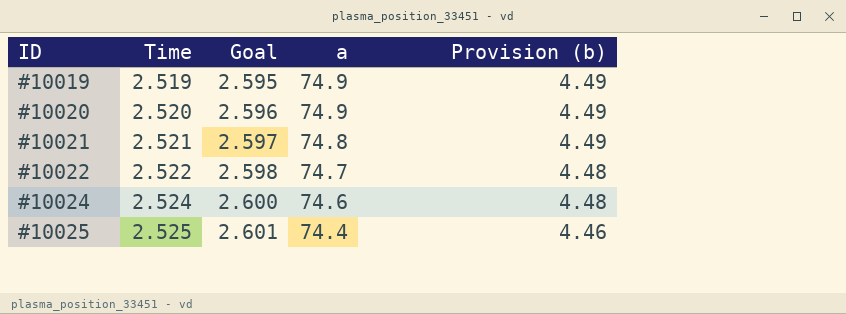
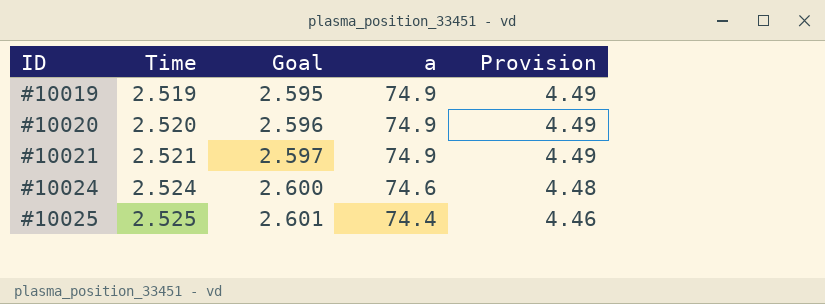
column name: Provision (b) -> Provision
row #10022: 2.522 | 2.598 | 74.7 | 4.48 -> none
#10021 | a: 74.8 -> 74.9

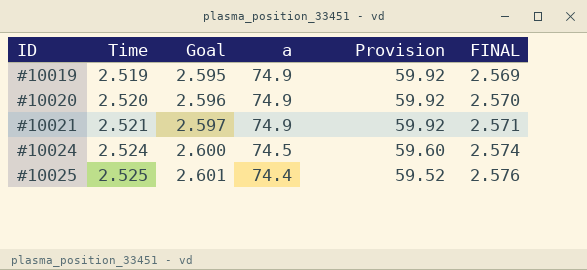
column Provision | formula: [a] * 0.06 -> [a] * 0.8
column FINAL | formula: none -> [Time] * 1.02
#10024 | a: 74.6 -> 74.5

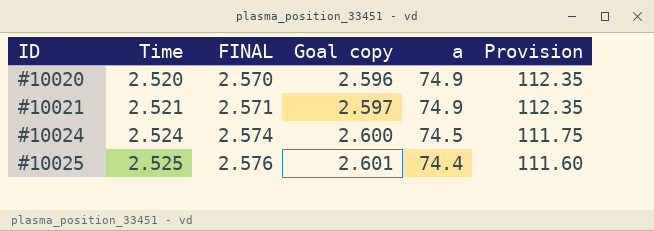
column FINAL | position: 6 -> 3
column name: Goal -> Goal copy
column Provision | formula: [a] * 0.8 -> [a] * 1.5
row #10019: 2.519 | 2.595 | 74.9 | 59.92 | 2.569 -> none

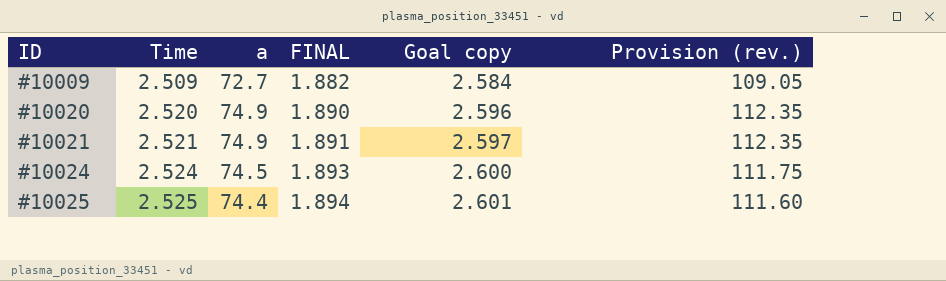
column a | position: 5 -> 3
column FINAL | formula: [Time] * 1.02 -> [Time] * 0.75
column name: Provision -> Provision (rev.)
row #10009: none -> 2.509 | 72.7 | 1.882 | 2.584 | 109.05

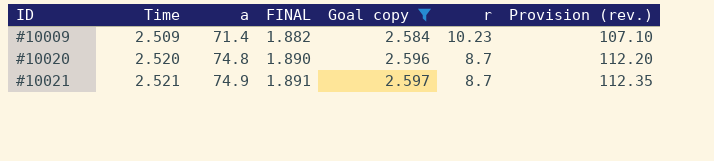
filter: none -> Goal copy <= 2.597
column r | position: none -> 6
#10009 | a: 72.7 -> 71.4
#10009 | Provision (rev.): 109.05 -> 107.10
#10020 | a: 74.9 -> 74.8
#10020 | Provision (rev.): 112.35 -> 112.20

